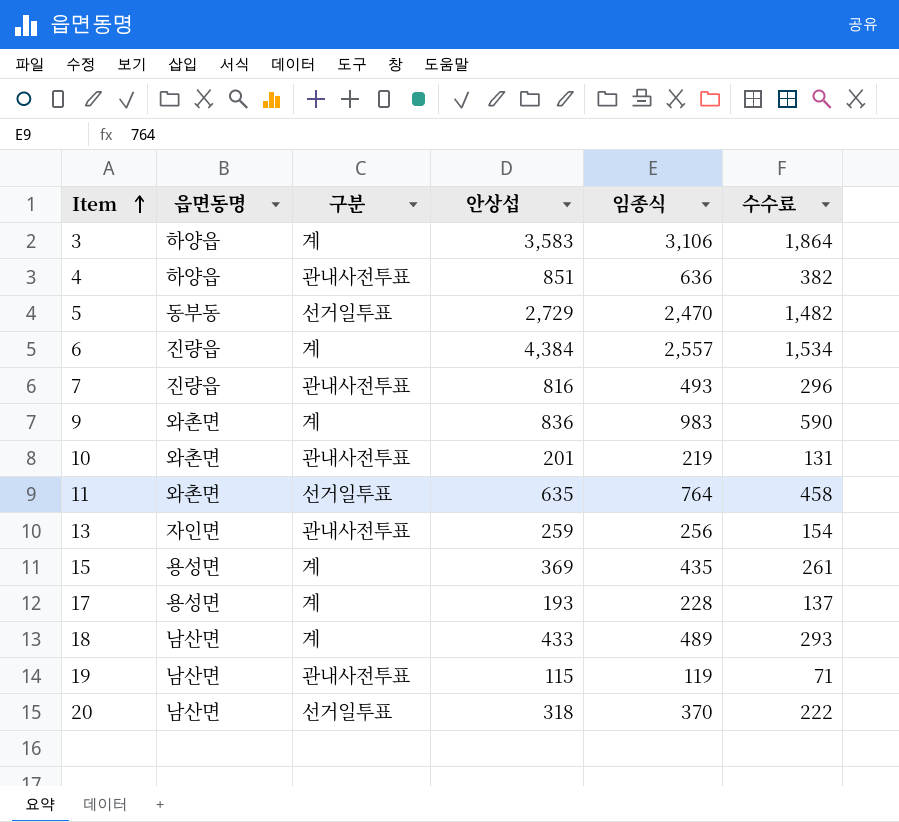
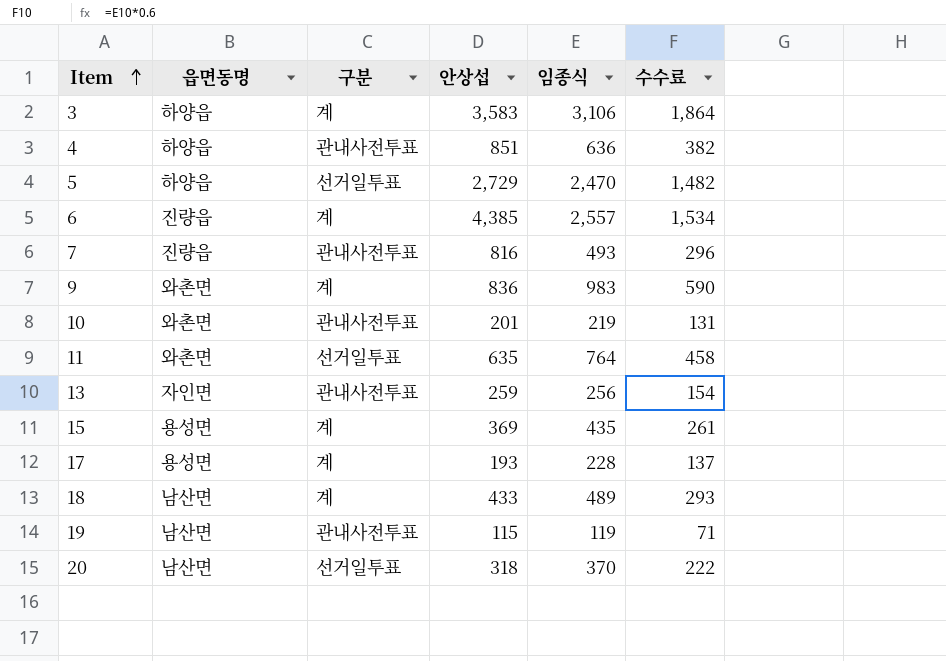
5 | 읍면동명: 동부동 -> 하양읍
6 | 안상섭: 4,384 -> 4,385

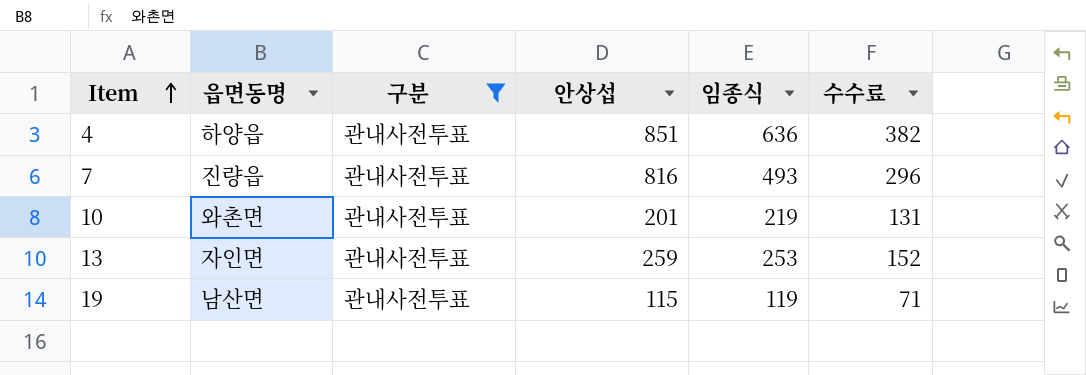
filter: none -> 구분 = 관내사전투표
13 | 임종식: 256 -> 253
13 | 수수료: 154 -> 152

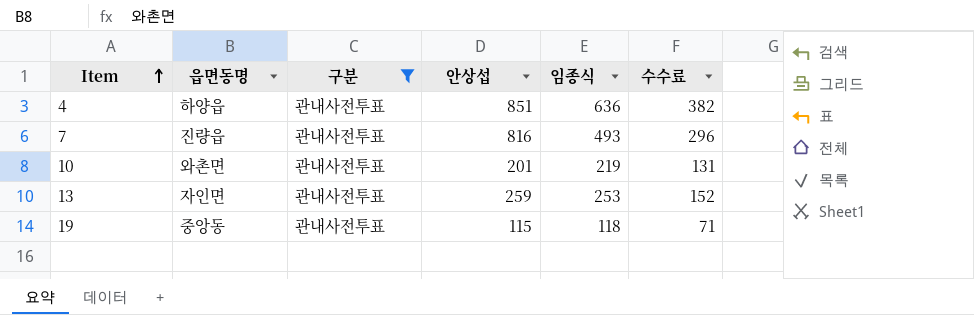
19 | 읍면동명: 남산면 -> 중앙동
19 | 임종식: 119 -> 118

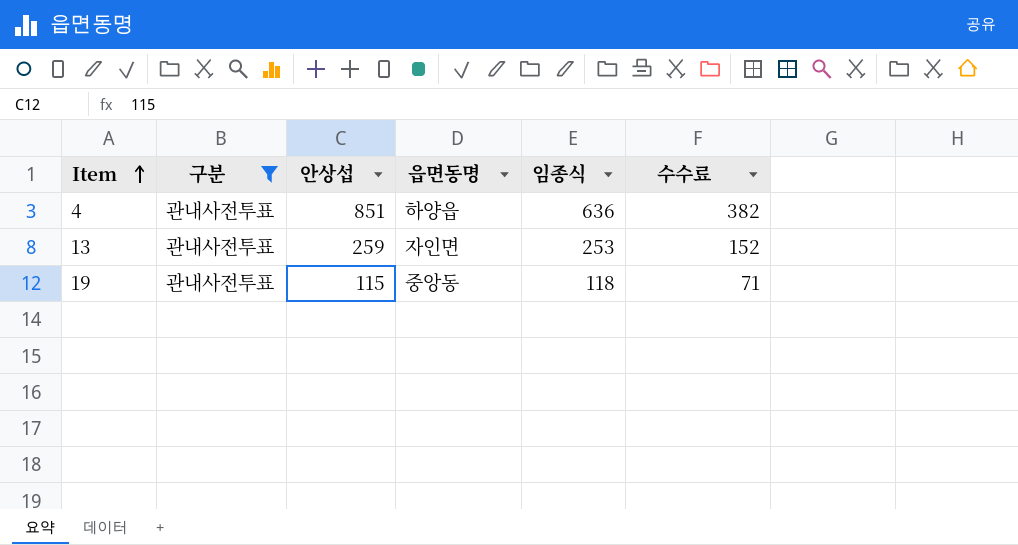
column 읍면동명 | position: 2 -> 4
row 7: 진량읍 | 관내사전투표 | 816 | 493 | 296 -> none
row 10: 와촌면 | 관내사전투표 | 201 | 219 | 131 -> none

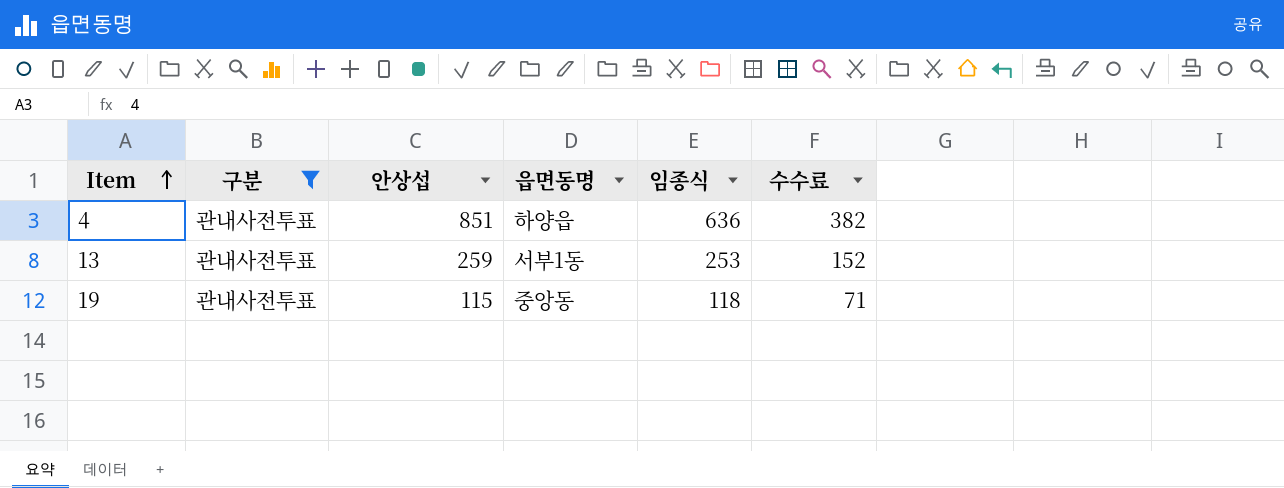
13 | 읍면동명: 자인면 -> 서부1동

